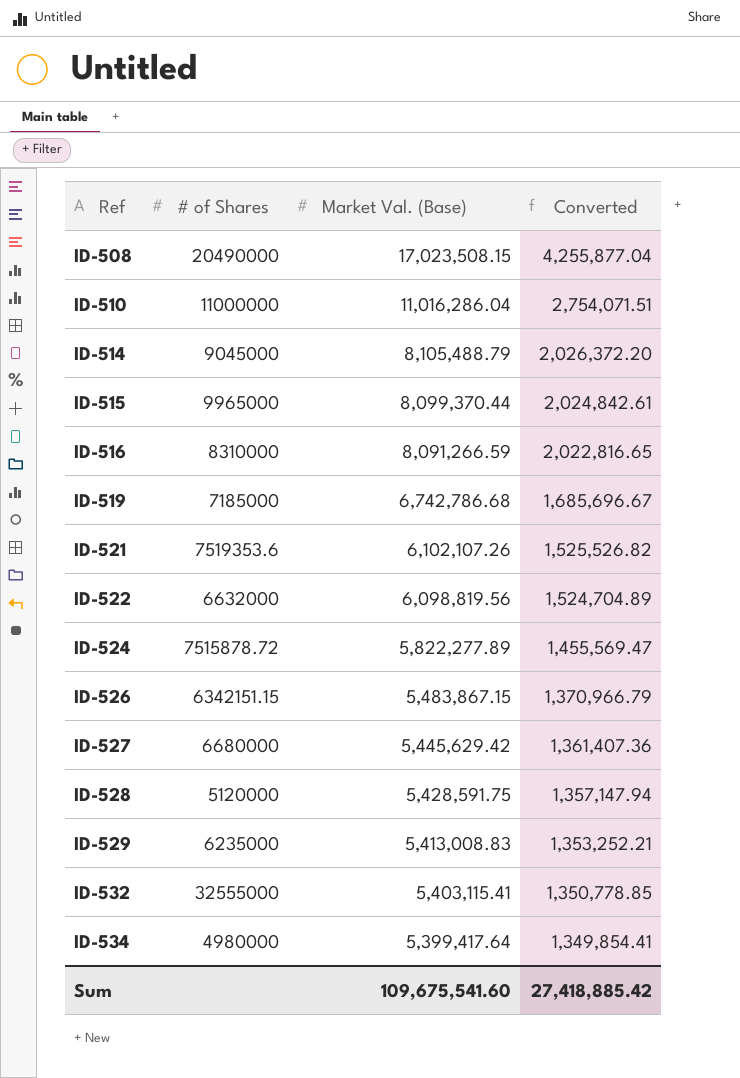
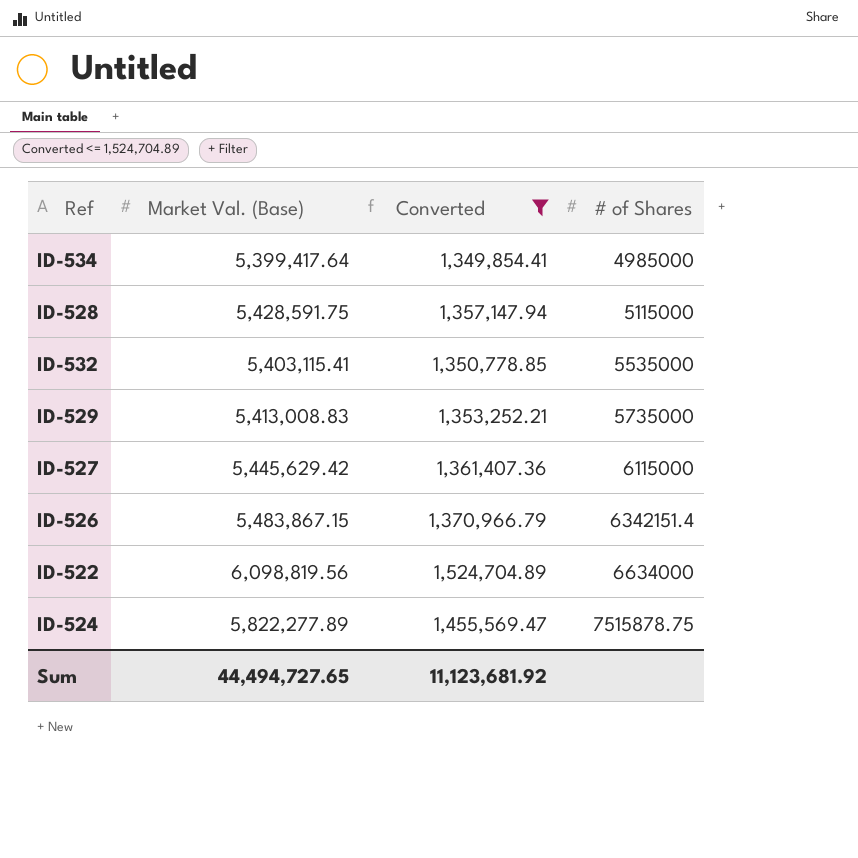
filter: none -> Converted <= 1,524,704.89
row order: Ref ascending -> # of Shares ascending
column # of Shares | position: 2 -> 4
ID-534 | # of Shares: 4980000 -> 4985000
ID-528 | # of Shares: 5120000 -> 5115000
ID-532 | # of Shares: 32555000 -> 5535000
ID-529 | # of Shares: 6235000 -> 5735000
ID-527 | # of Shares: 6680000 -> 6115000
ID-526 | # of Shares: 6342151.15 -> 6342151.4
ID-522 | # of Shares: 6632000 -> 6634000
ID-524 | # of Shares: 7515878.72 -> 7515878.75
Sum | Market Val. (Base): 109,675,541.60 -> 44,494,727.65
Sum | Converted: 27,418,885.42 -> 11,123,681.92

